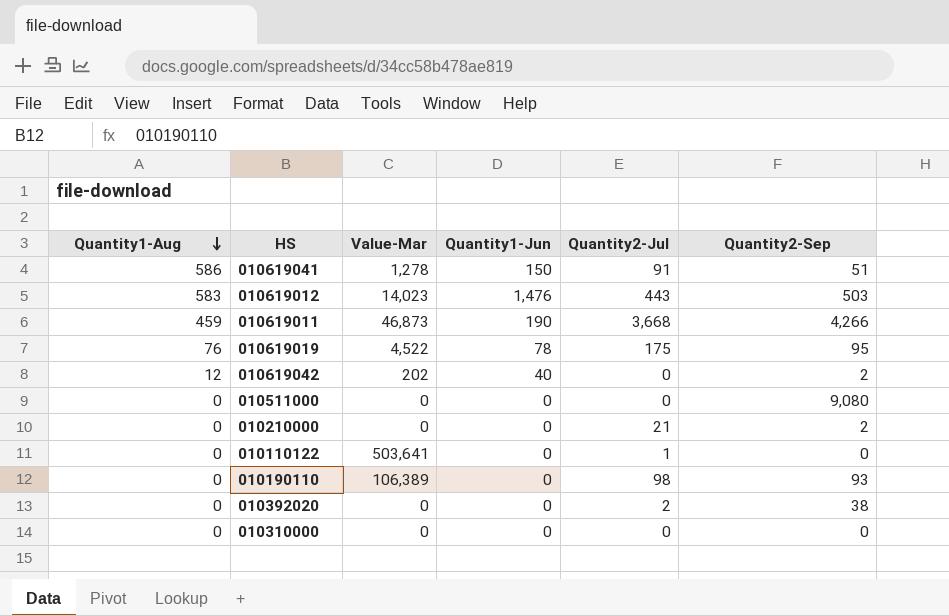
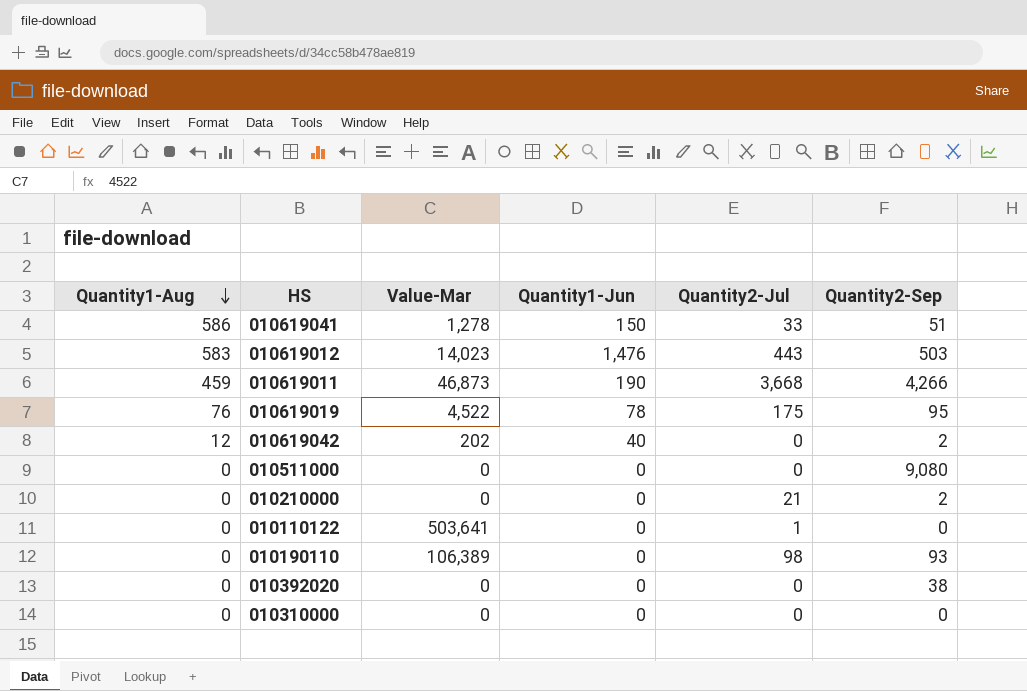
010619041 | Quantity2-Jul: 91 -> 33
010392020 | Quantity2-Jul: 2 -> 0

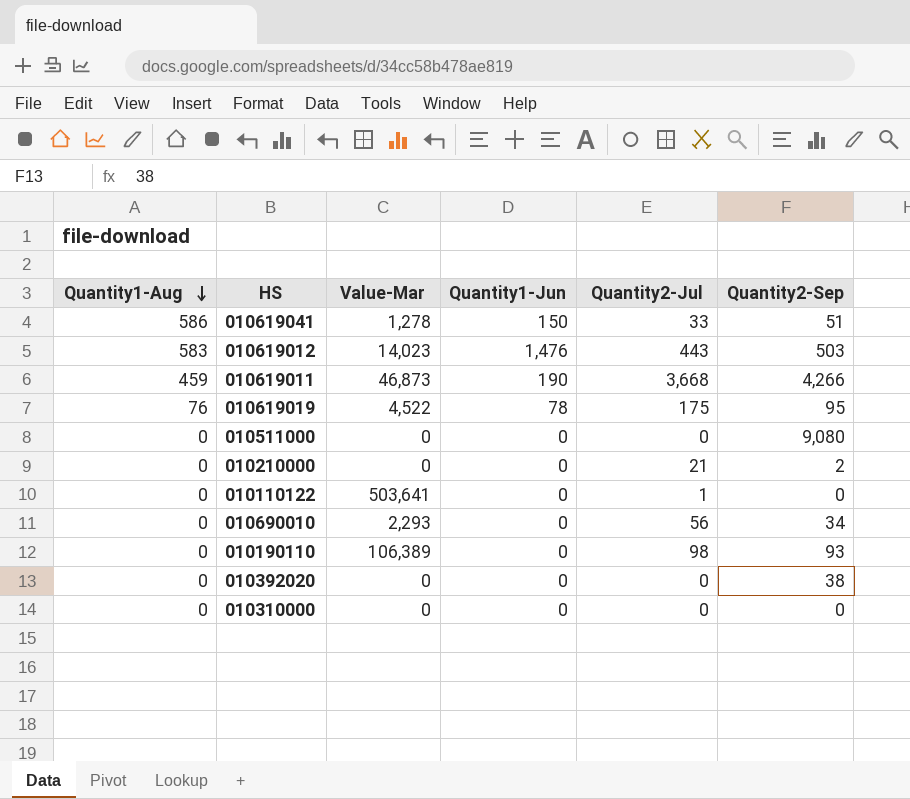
row 010619042: 12 | 202 | 40 | 0 | 2 -> none
row 010690010: none -> 0 | 2,293 | 0 | 56 | 34

